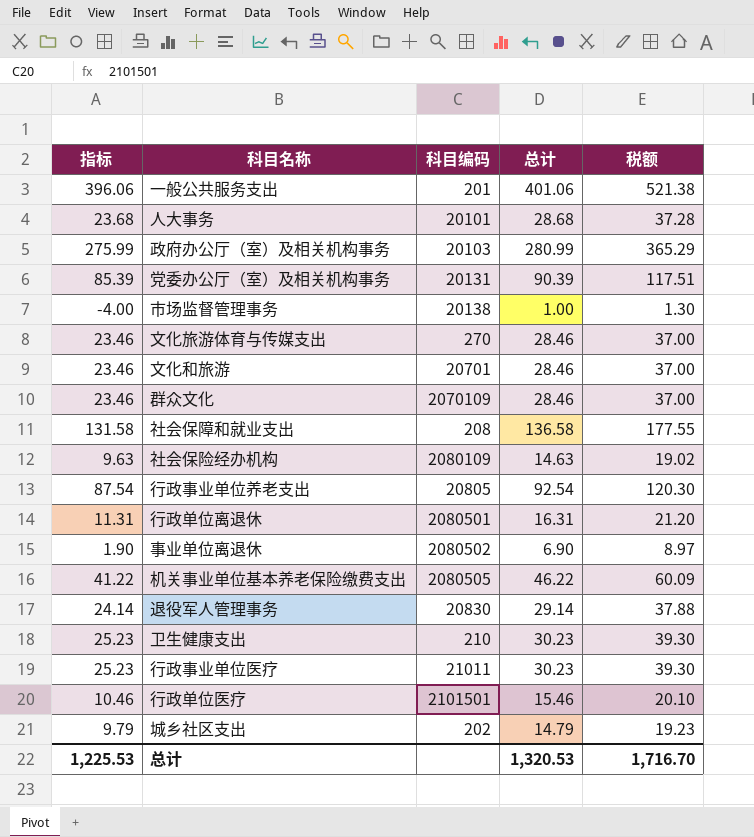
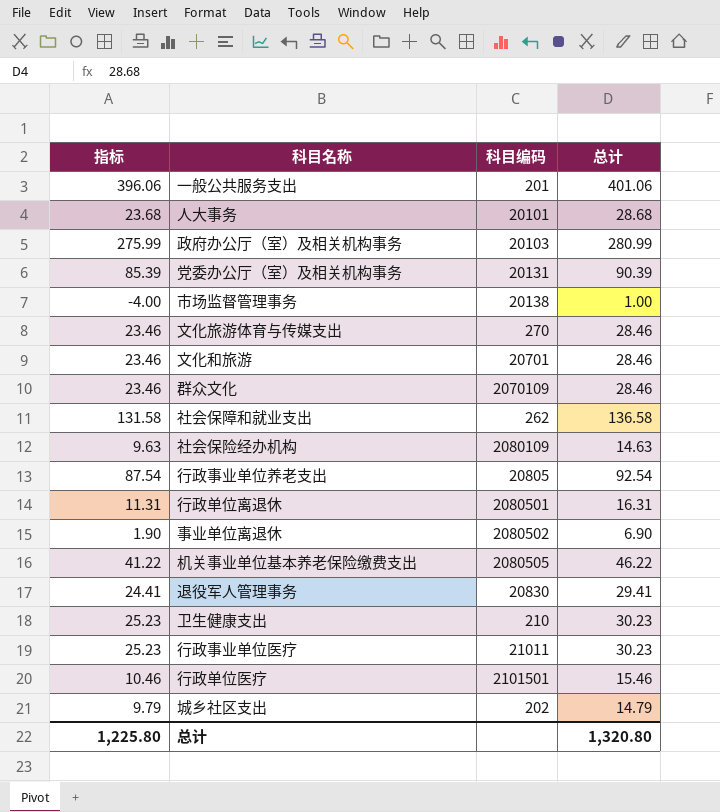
column 税额 | formula: [总计] * 1.3 -> none
社会保障和就业支出 | 科目编码: 208 -> 262
退役军人管理事务 | 指标: 24.14 -> 24.41
退役军人管理事务 | 总计: 29.14 -> 29.41
总计 | 指标: 1,225.53 -> 1,225.80
总计 | 总计: 1,320.53 -> 1,320.80

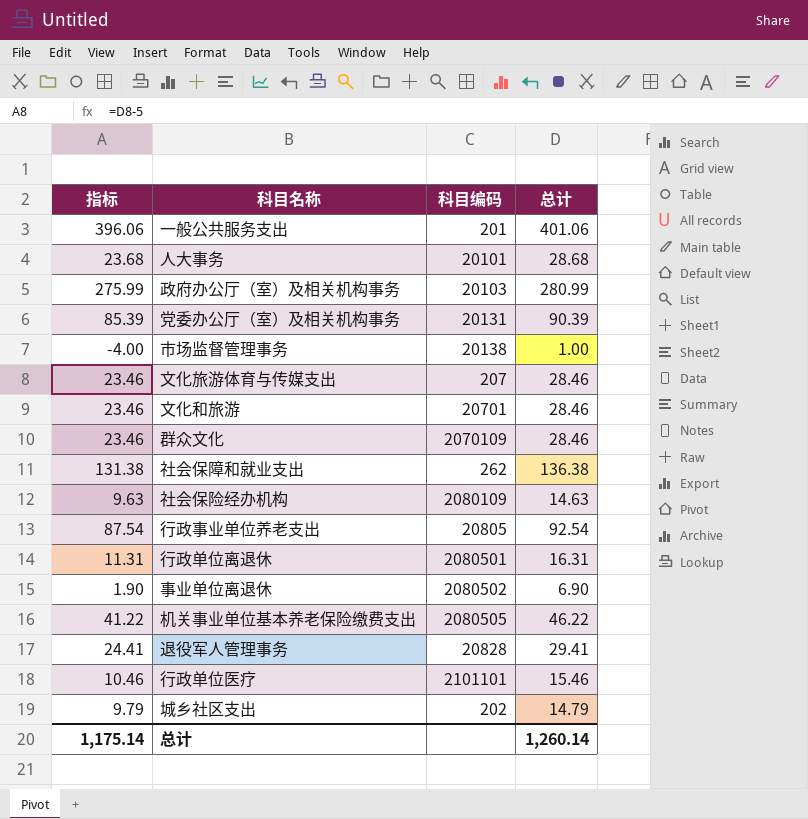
row 卫生健康支出: 25.23 | 210 | 30.23 -> none
row 行政事业单位医疗: 25.23 | 21011 | 30.23 -> none
文化旅游体育与传媒支出 | 科目编码: 270 -> 207
社会保障和就业支出 | 指标: 131.58 -> 131.38
社会保障和就业支出 | 总计: 136.58 -> 136.38
退役军人管理事务 | 科目编码: 20830 -> 20828
行政单位医疗 | 科目编码: 2101501 -> 2101101
总计 | 指标: 1,225.80 -> 1,175.14
总计 | 总计: 1,320.80 -> 1,260.14

